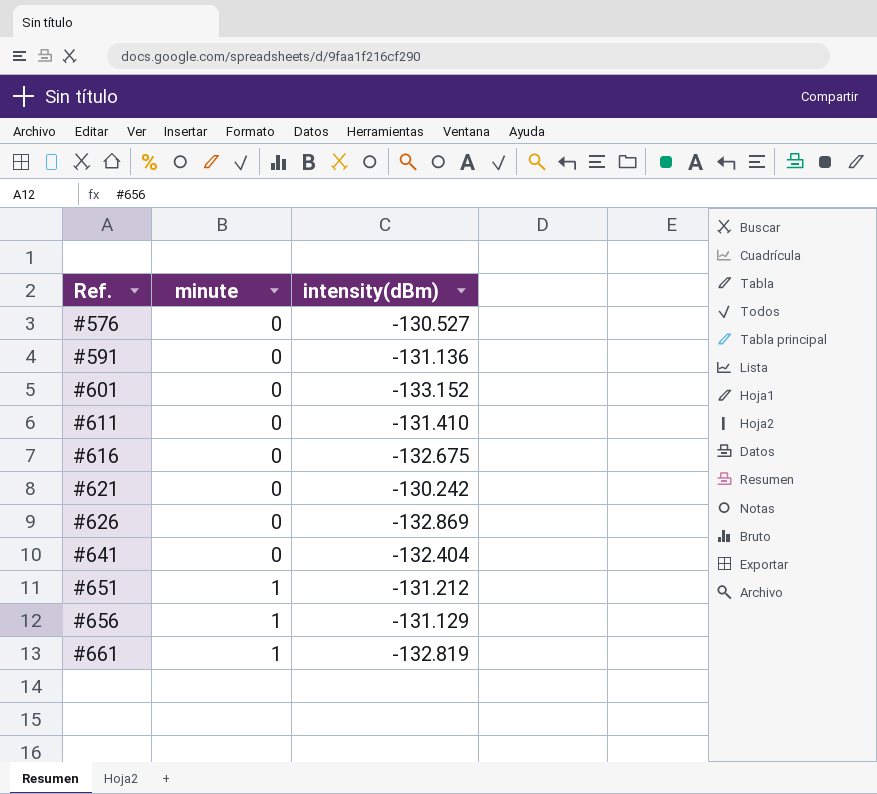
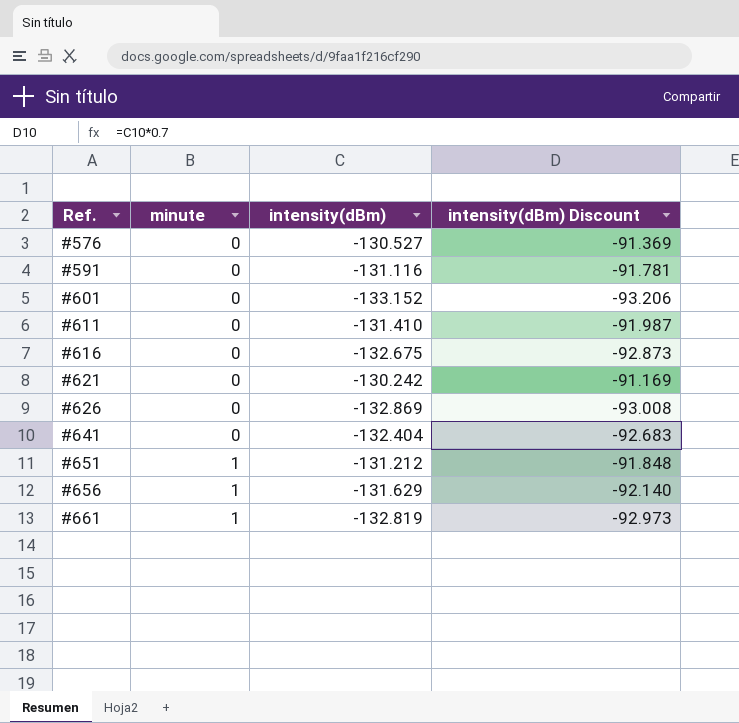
column intensity(dBm) Discount | formula: none -> [intensity(dBm)] * 0.7
#591 | intensity(dBm): -131.136 -> -131.116
#656 | intensity(dBm): -131.129 -> -131.629

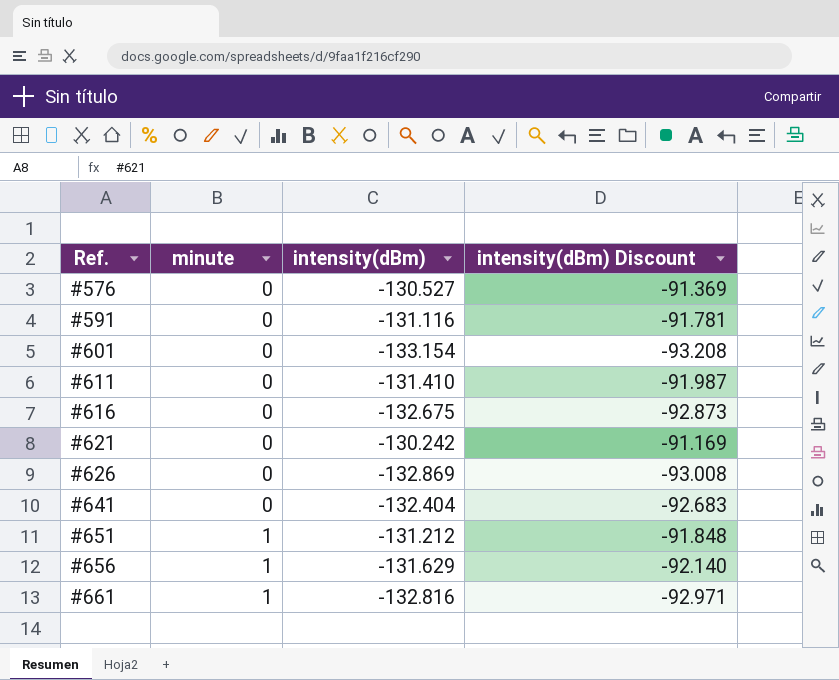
#601 | intensity(dBm): -133.152 -> -133.154
#601 | intensity(dBm) Discount: -93.206 -> -93.208
#661 | intensity(dBm): -132.819 -> -132.816
#661 | intensity(dBm) Discount: -92.973 -> -92.971

